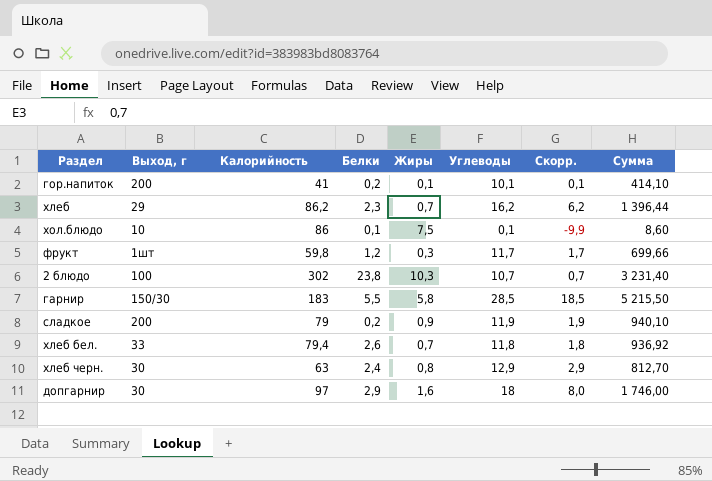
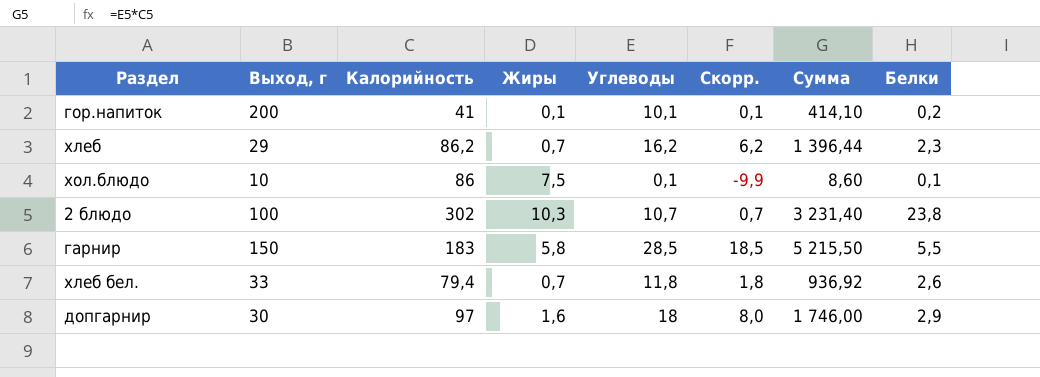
column Белки | position: 4 -> 8
row фрукт: 1шт | 59,8 | 1,2 | 0,3 | 11,7 | 1,7 | 699,66 -> none
row сладкое: 200 | 79 | 0,2 | 0,9 | 11,9 | 1,9 | 940,10 -> none
row хлеб черн.: 30 | 63 | 2,4 | 0,8 | 12,9 | 2,9 | 812,70 -> none
гарнир | Выход, г: 150/30 -> 150

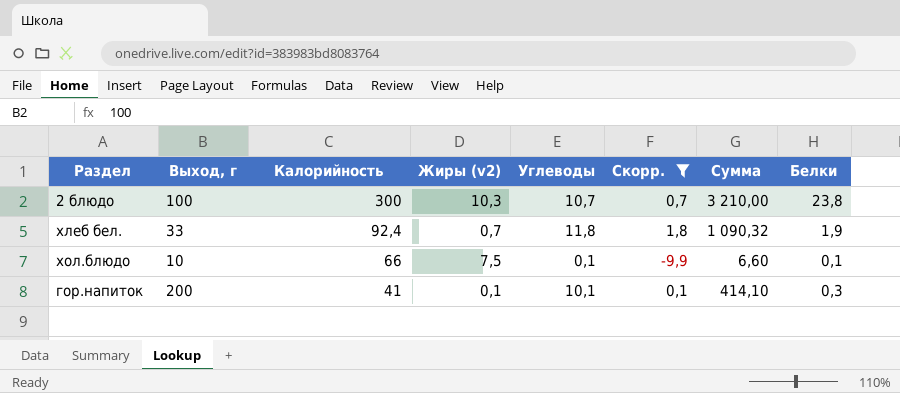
filter: none -> Скорр. <= 1,8
row order: none -> Калорийность descending
column name: Жиры -> Жиры (v2)
2 блюдо | Калорийность: 302 -> 300
2 блюдо | Сумма: 3 231,40 -> 3 210,00
хлеб бел. | Калорийность: 79,4 -> 92,4
хлеб бел. | Сумма: 936,92 -> 1 090,32
хлеб бел. | Белки: 2,6 -> 1,9
хол.блюдо | Калорийность: 86 -> 66
хол.блюдо | Сумма: 8,60 -> 6,60
гор.напиток | Белки: 0,2 -> 0,3

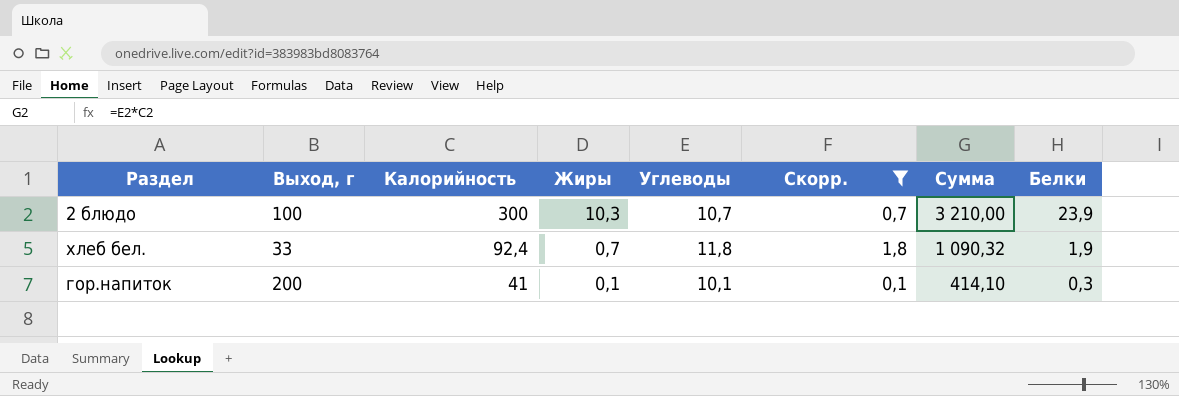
column name: Жиры (v2) -> Жиры
row хол.блюдо: 10 | 66 | 7,5 | 0,1 | -9,9 | 6,60 | 0,1 -> none
2 блюдо | Белки: 23,8 -> 23,9

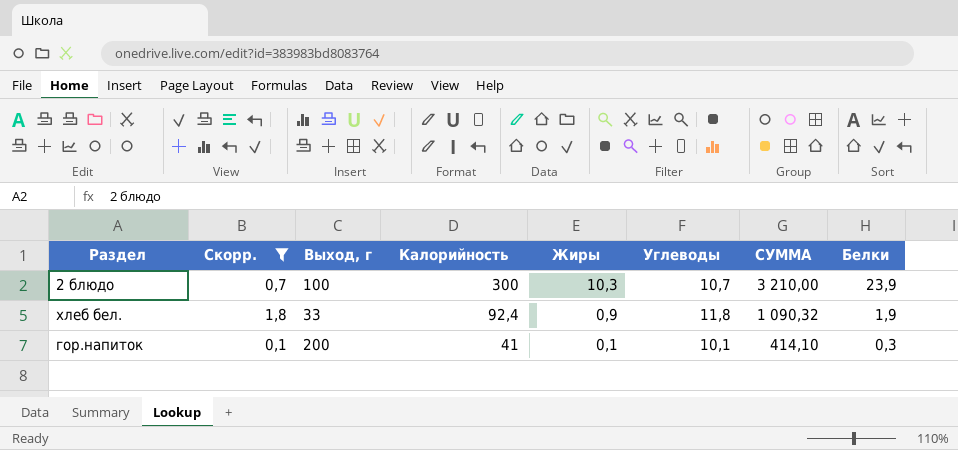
column Скорр. | position: 6 -> 2
column name: Сумма -> СУММА
хлеб бел. | Жиры: 0,7 -> 0,9

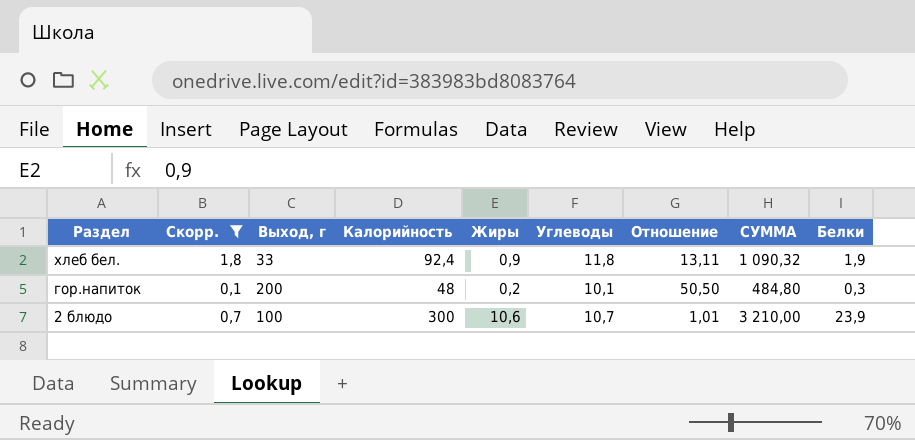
row order: Калорийность descending -> Раздел descending
column Отношение | formula: none -> [Углеводы] / [Жиры]
гор.напиток | Калорийность: 41 -> 48
гор.напиток | Жиры: 0,1 -> 0,2
гор.напиток | СУММА: 414,10 -> 484,80
2 блюдо | Жиры: 10,3 -> 10,6

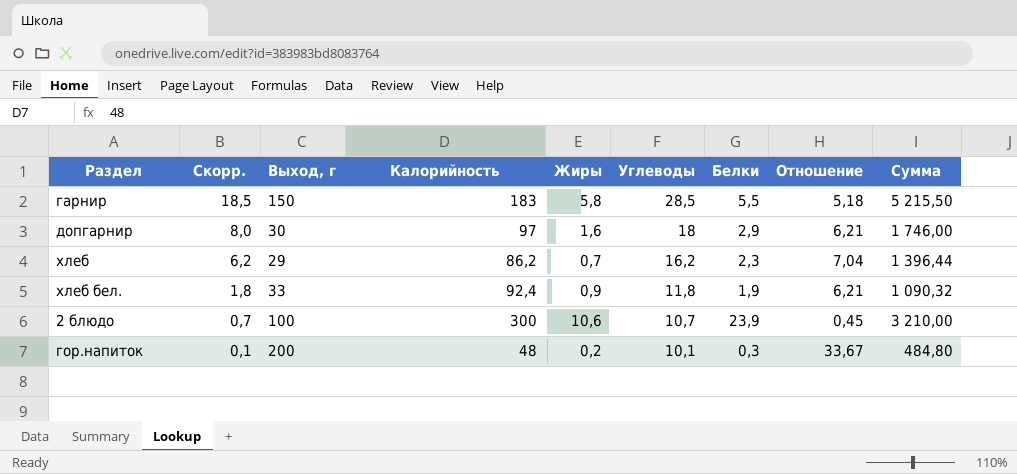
filter: Скорр. <= 1,8 -> none
row order: Раздел descending -> Скорр. descending
column Белки | position: 9 -> 7
column Отношение | formula: [Углеводы] / [Жиры] -> [Углеводы] / [Белки]
column name: СУММА -> Сумма

